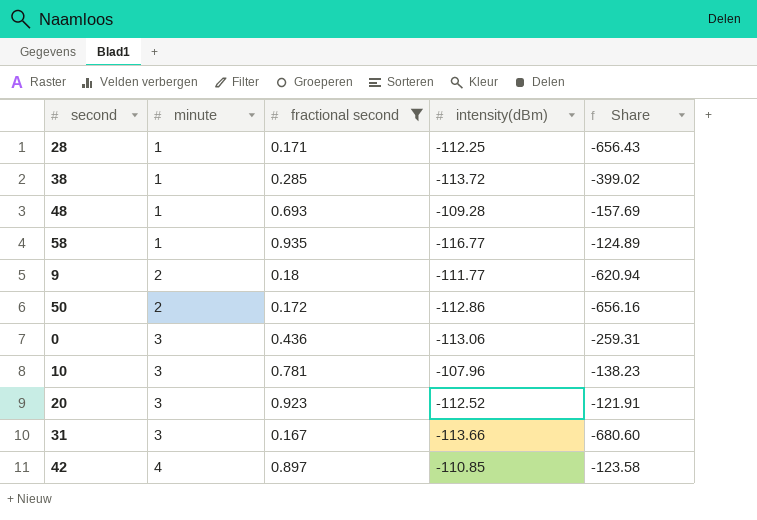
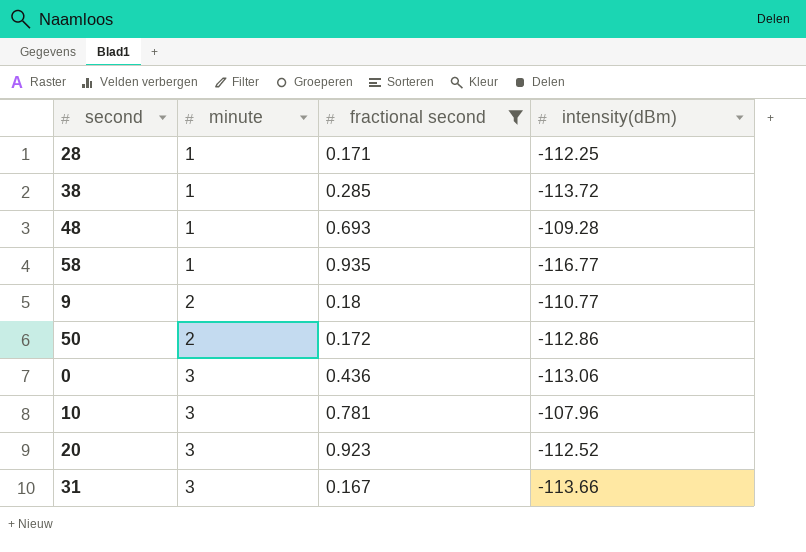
column Share | formula: [intensity(dBm)] / [fractional second] -> none
row 42: 4 | 0.897 | -110.85 | -123.58 -> none
9 | intensity(dBm): -111.77 -> -110.77

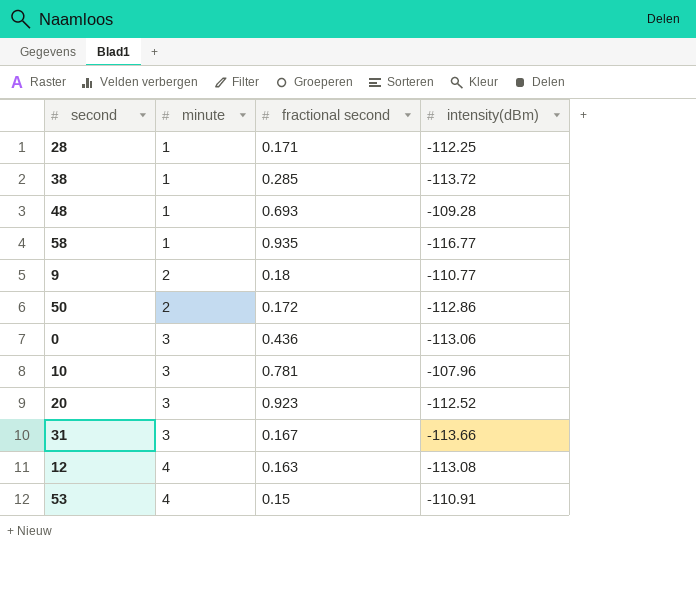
filter: fractional second >= 0.167 -> none

